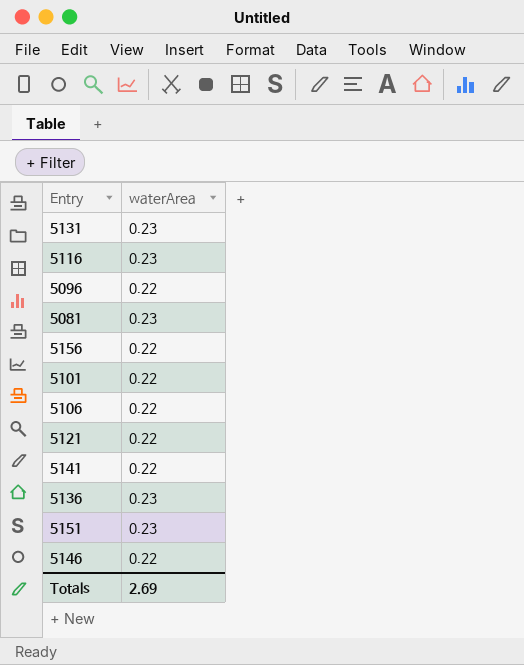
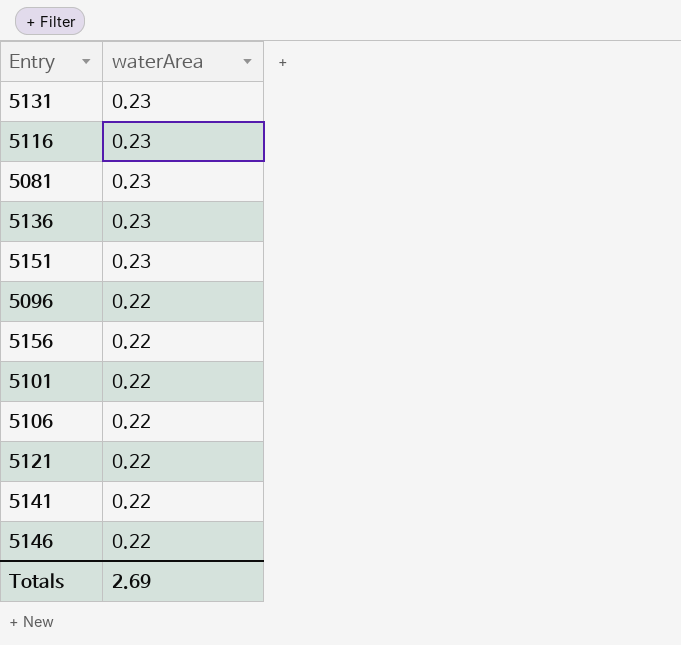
row order: none -> waterArea descending

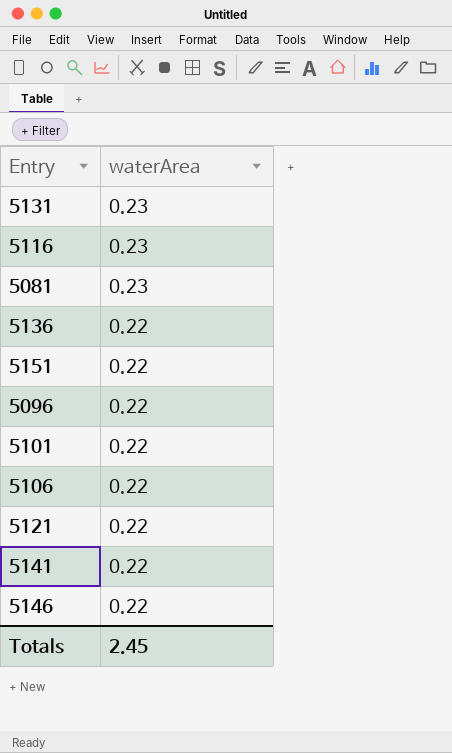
row 5156: 0.22 -> none
5136 | waterArea: 0.23 -> 0.22
5151 | waterArea: 0.23 -> 0.22
Totals | waterArea: 2.69 -> 2.45

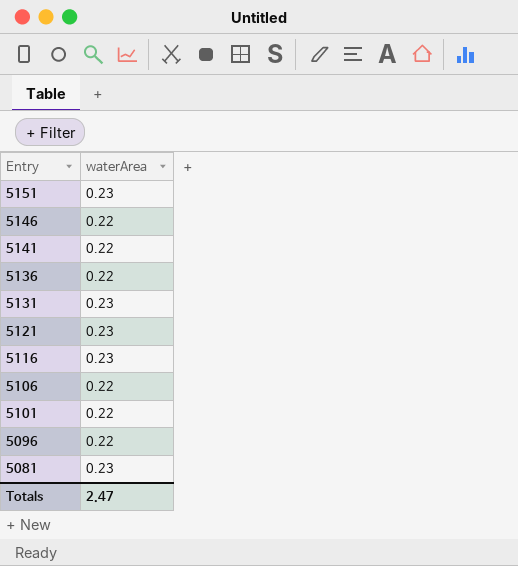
row order: waterArea descending -> Entry descending
5151 | waterArea: 0.22 -> 0.23
5121 | waterArea: 0.22 -> 0.23
Totals | waterArea: 2.45 -> 2.47

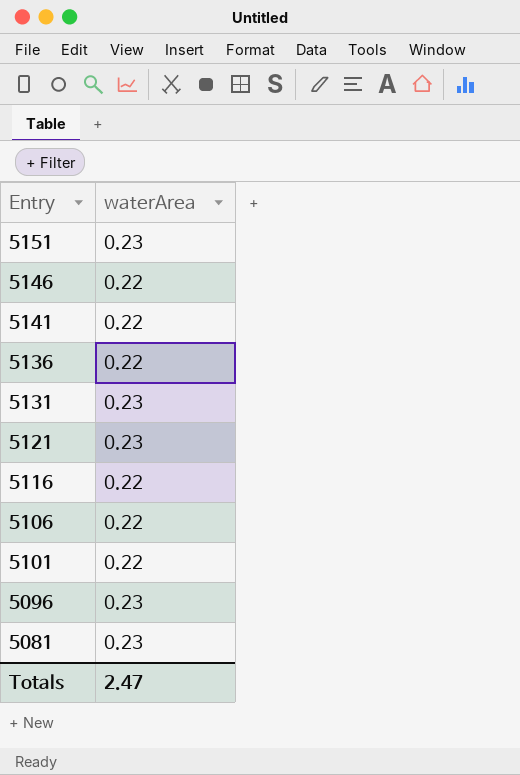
5116 | waterArea: 0.23 -> 0.22
5096 | waterArea: 0.22 -> 0.23

